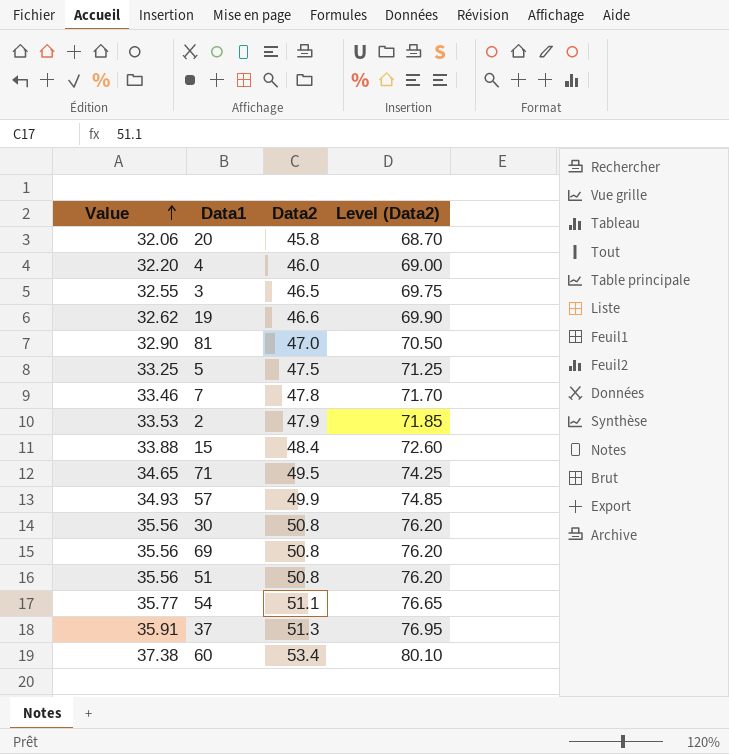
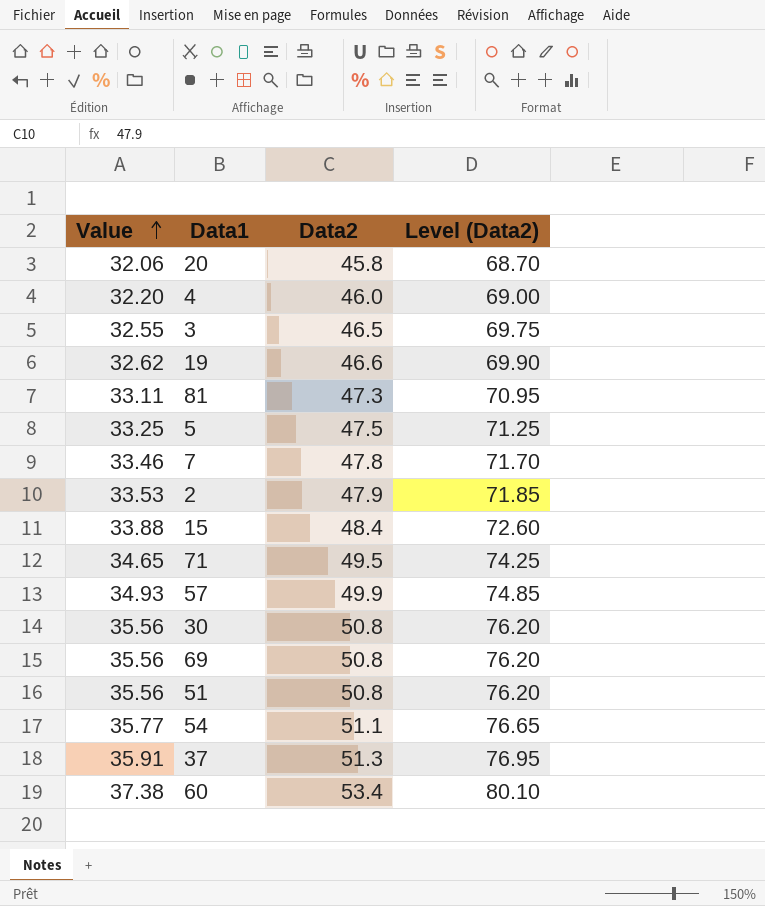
81 | Value: 32.90 -> 33.11
81 | Data2: 47.0 -> 47.3
81 | Level (Data2): 70.50 -> 70.95

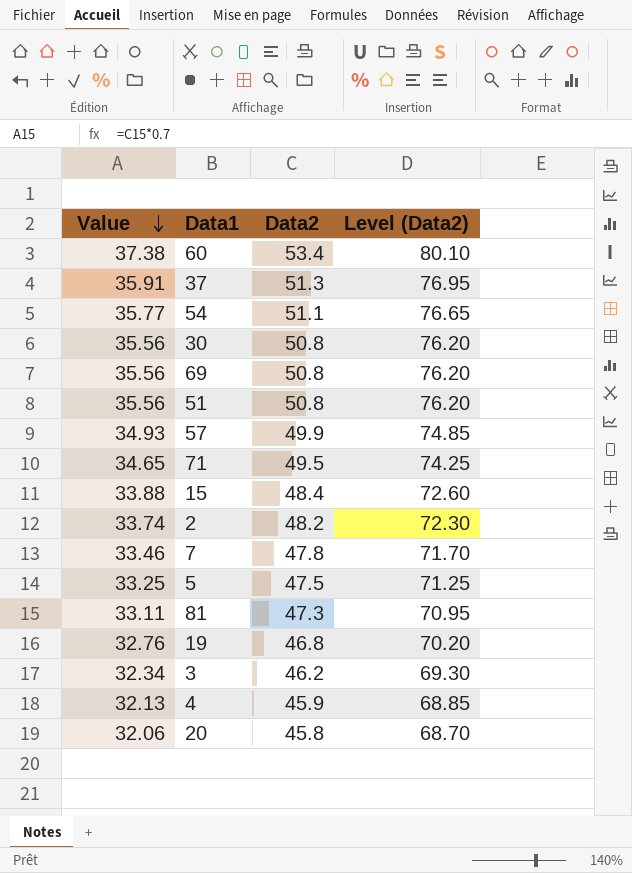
row order: Value ascending -> Value descending
2 | Value: 33.53 -> 33.74
2 | Data2: 47.9 -> 48.2
2 | Level (Data2): 71.85 -> 72.30
19 | Value: 32.62 -> 32.76
19 | Data2: 46.6 -> 46.8
19 | Level (Data2): 69.90 -> 70.20
3 | Value: 32.55 -> 32.34
3 | Data2: 46.5 -> 46.2
3 | Level (Data2): 69.75 -> 69.30
4 | Value: 32.20 -> 32.13
4 | Data2: 46.0 -> 45.9
4 | Level (Data2): 69.00 -> 68.85

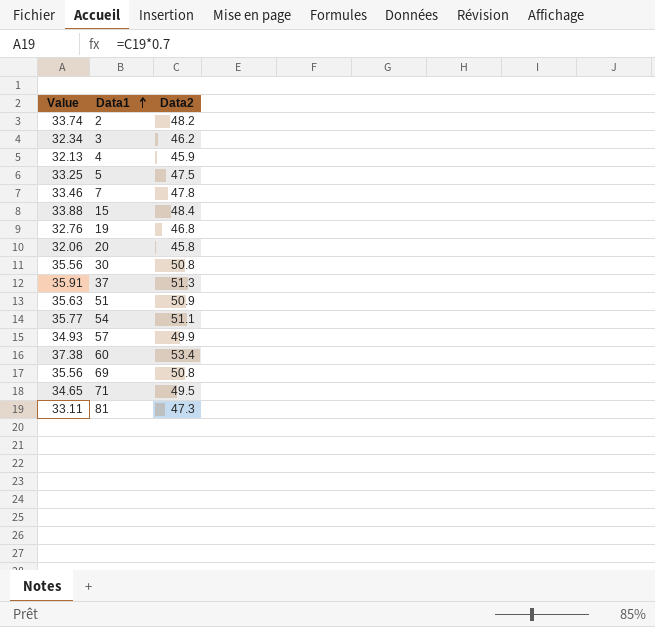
row order: Value descending -> Data1 ascending
column Level (Data2) | formula: [Data2] * 1.5 -> none
51 | Value: 35.56 -> 35.63
51 | Data2: 50.8 -> 50.9

